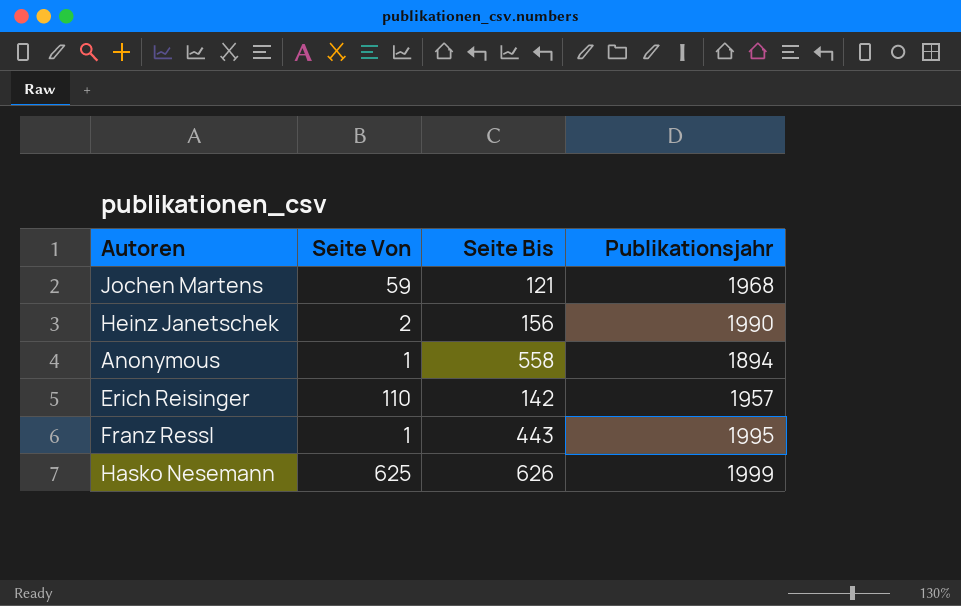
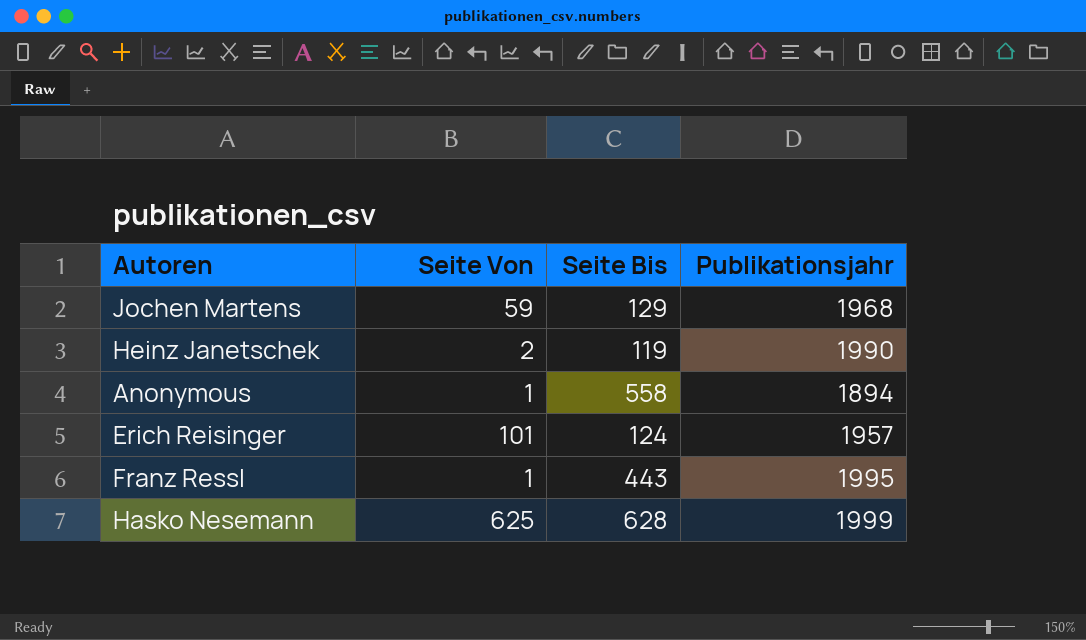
Jochen Martens | Seite Bis: 121 -> 129
Heinz Janetschek | Seite Bis: 156 -> 119
Erich Reisinger | Seite Von: 110 -> 101
Erich Reisinger | Seite Bis: 142 -> 124
Hasko Nesemann | Seite Bis: 626 -> 628

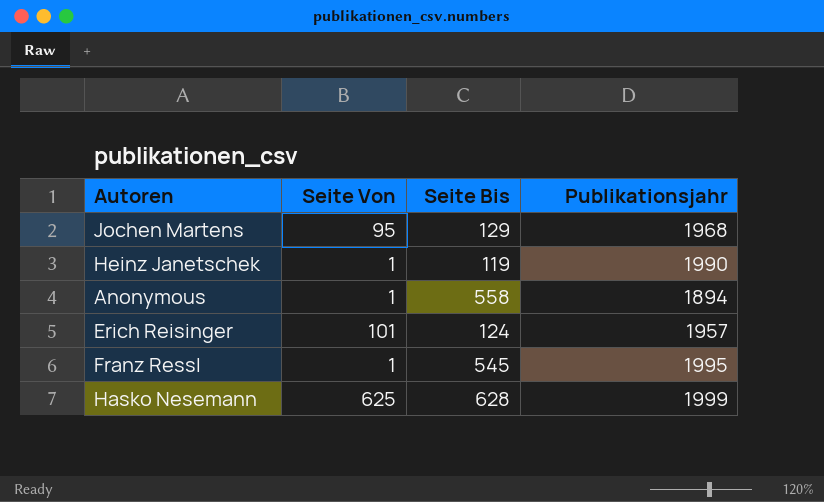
Jochen Martens | Seite Von: 59 -> 95
Heinz Janetschek | Seite Von: 2 -> 1
Franz Ressl | Seite Bis: 443 -> 545

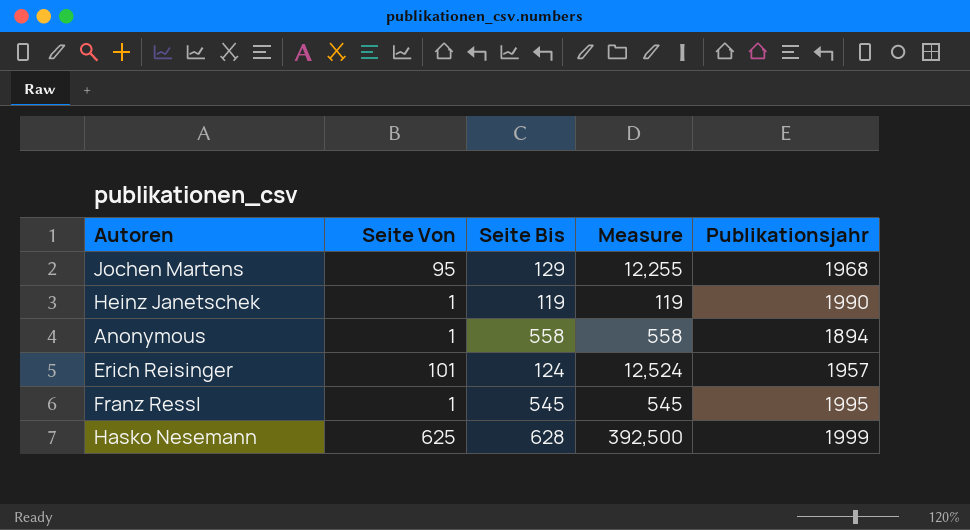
column Measure | formula: none -> [Seite Von] * [Seite Bis]

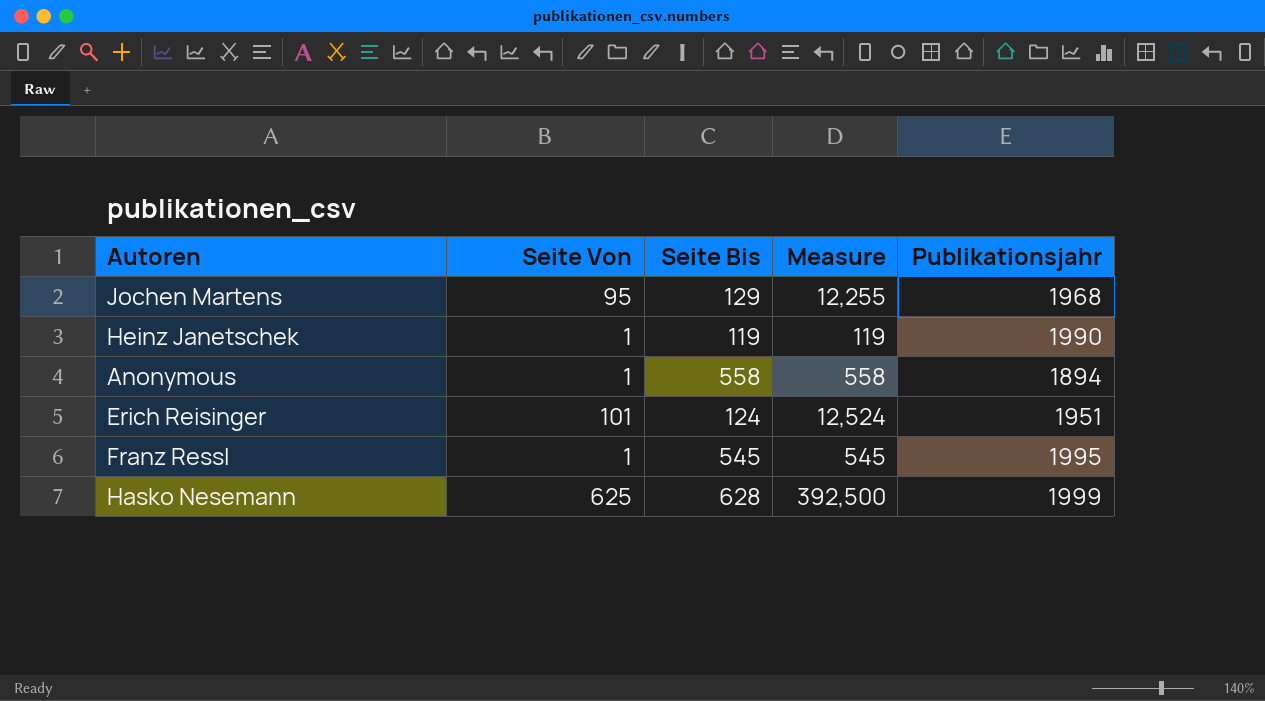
Erich Reisinger | Publikationsjahr: 1957 -> 1951

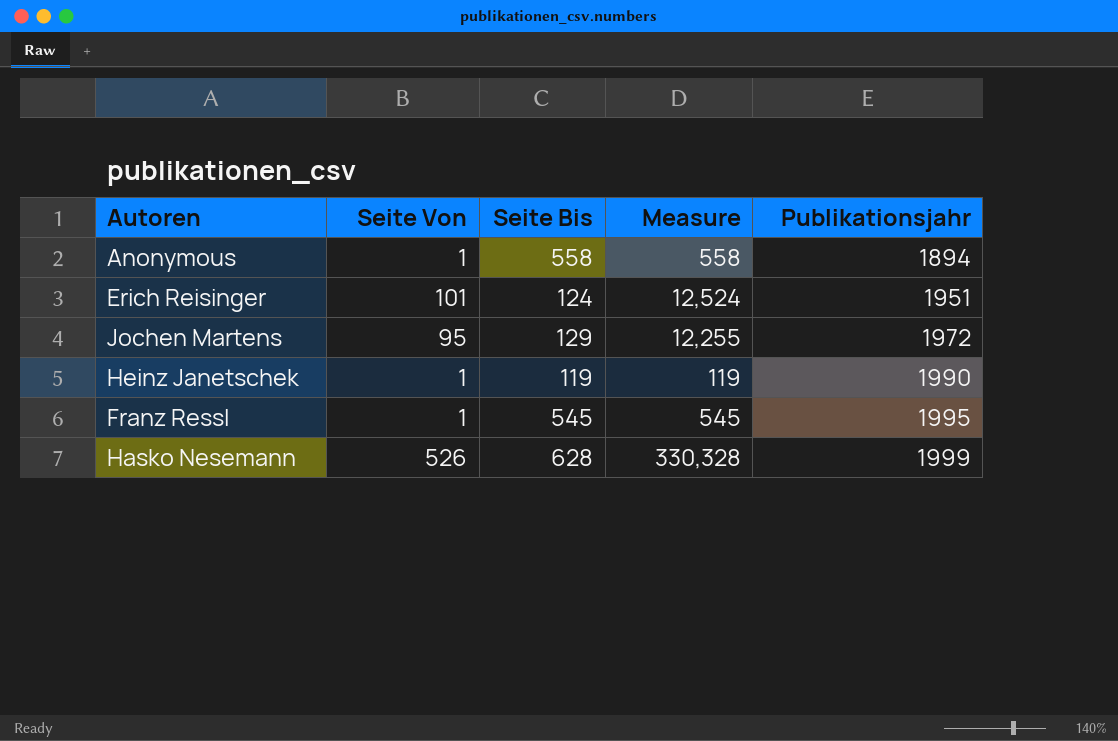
row order: none -> Publikationsjahr ascending
Jochen Martens | Publikationsjahr: 1968 -> 1972
Hasko Nesemann | Seite Von: 625 -> 526
Hasko Nesemann | Measure: 392,500 -> 330,328

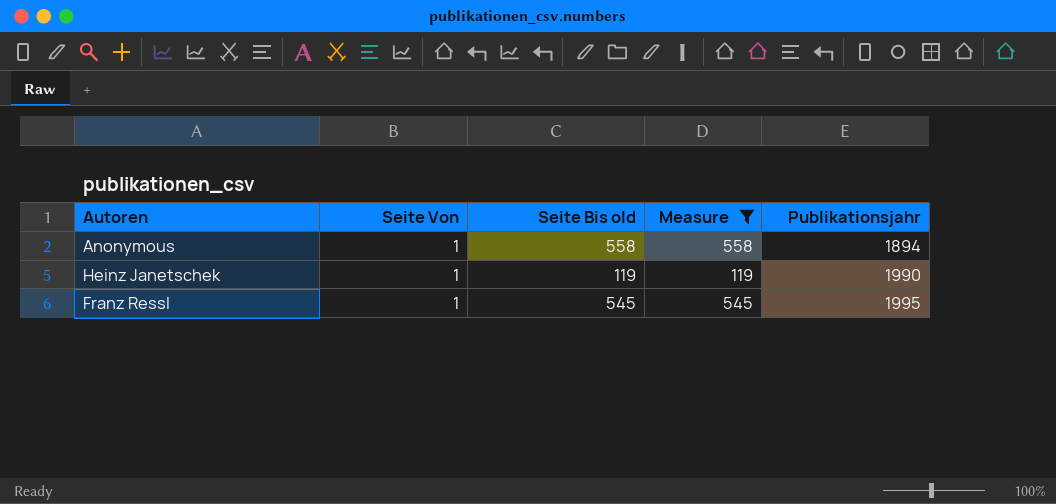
filter: none -> Measure <= 558
column name: Seite Bis -> Seite Bis old

